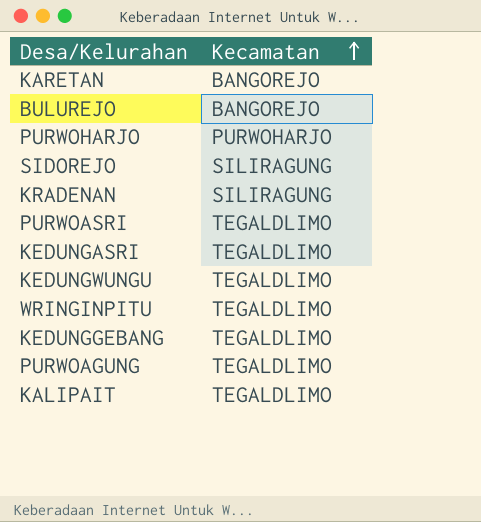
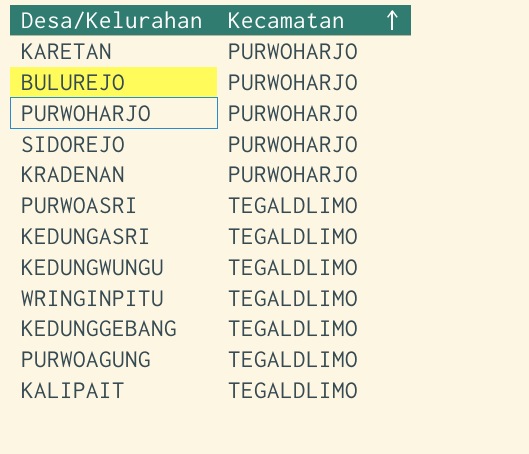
KARETAN | Kecamatan: BANGOREJO -> PURWOHARJO
BULUREJO | Kecamatan: BANGOREJO -> PURWOHARJO
SIDOREJO | Kecamatan: SILIRAGUNG -> PURWOHARJO
KRADENAN | Kecamatan: SILIRAGUNG -> PURWOHARJO

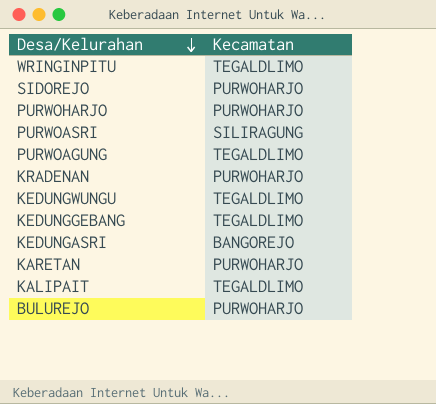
row order: Kecamatan ascending -> Desa/Kelurahan descending
PURWOASRI | Kecamatan: TEGALDLIMO -> SILIRAGUNG
KEDUNGASRI | Kecamatan: TEGALDLIMO -> BANGOREJO

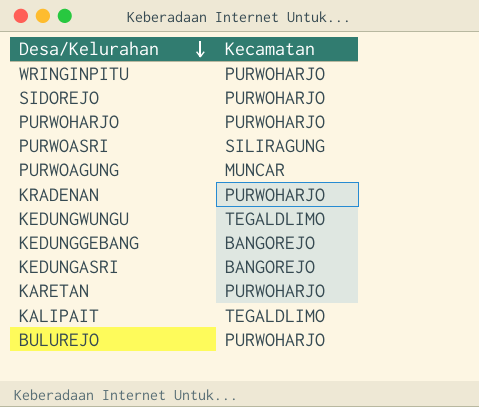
WRINGINPITU | Kecamatan: TEGALDLIMO -> PURWOHARJO
PURWOAGUNG | Kecamatan: TEGALDLIMO -> MUNCAR
KEDUNGGEBANG | Kecamatan: TEGALDLIMO -> BANGOREJO

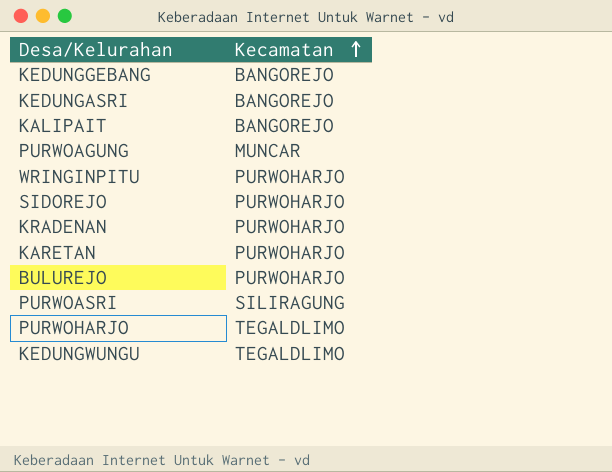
row order: Desa/Kelurahan descending -> Kecamatan ascending
KALIPAIT | Kecamatan: TEGALDLIMO -> BANGOREJO
PURWOHARJO | Kecamatan: PURWOHARJO -> TEGALDLIMO

